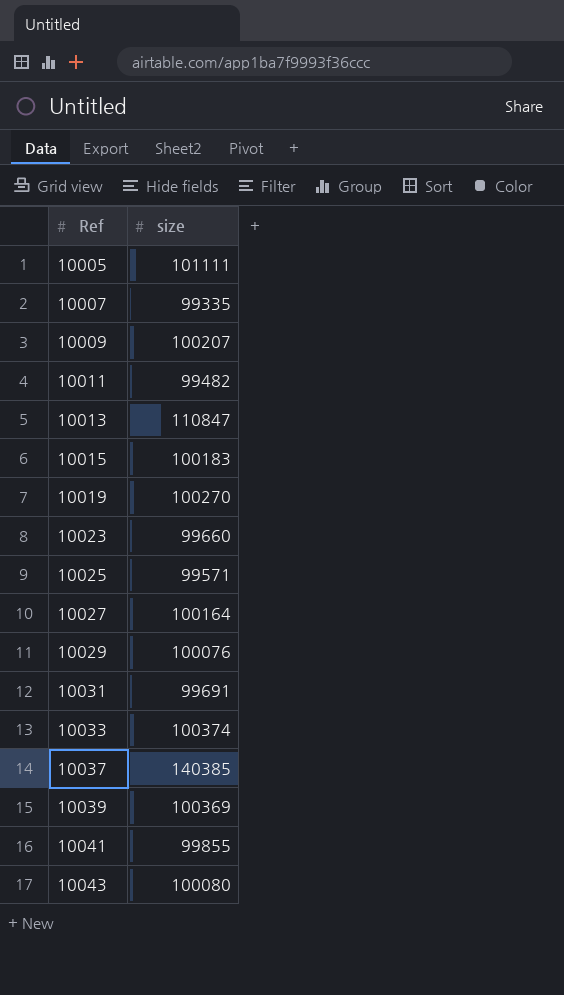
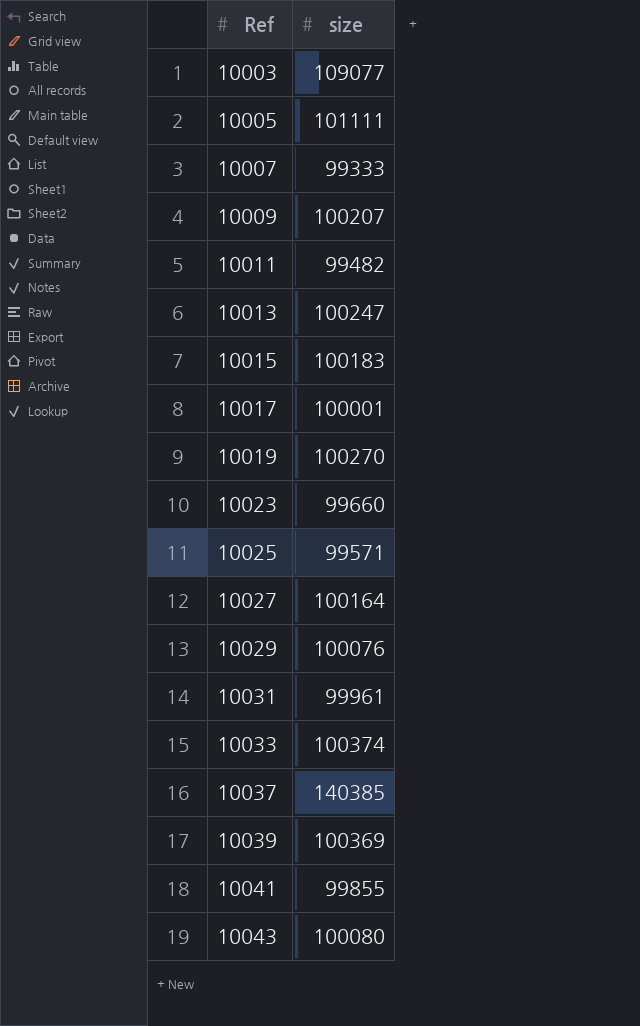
row 10003: none -> 109077
10007 | size: 99335 -> 99333
10013 | size: 110847 -> 100247
row 10017: none -> 100001
10031 | size: 99691 -> 99961

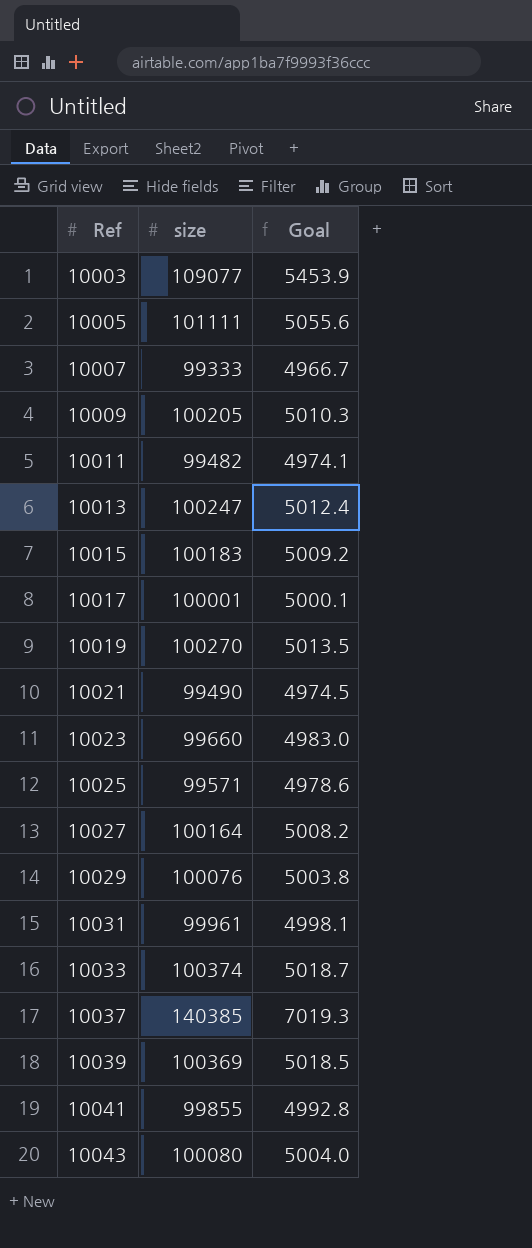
column Goal | formula: none -> [size] * 0.05
10009 | size: 100207 -> 100205
row 10021: none -> 99490 | 4974.5

